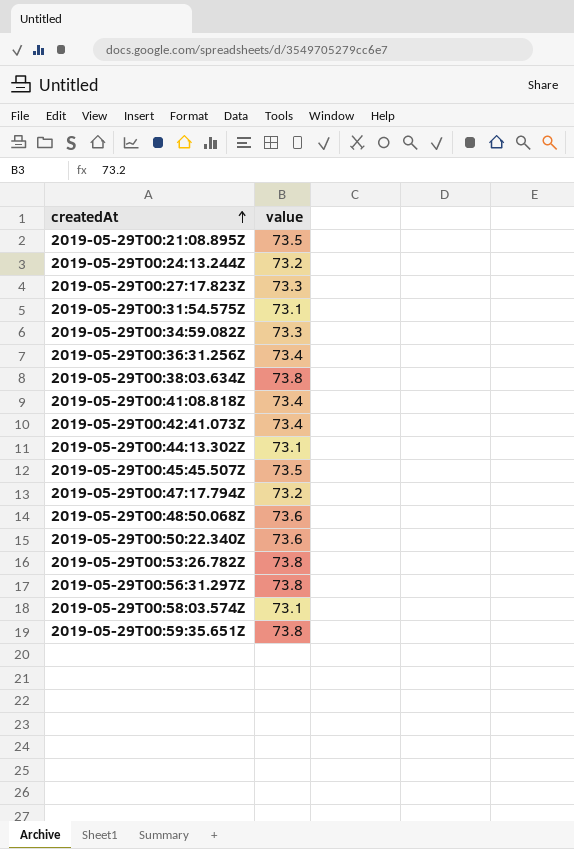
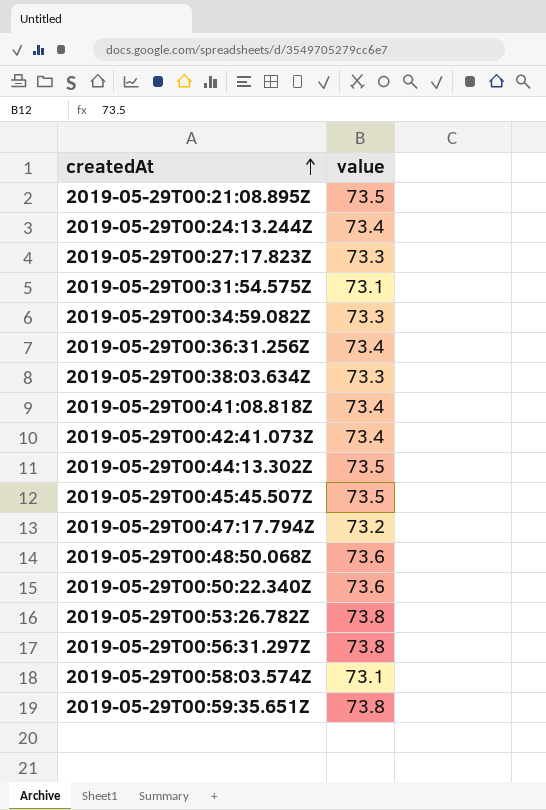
2019-05-29T00:24:13.244Z | value: 73.2 -> 73.4
2019-05-29T00:38:03.634Z | value: 73.8 -> 73.3
2019-05-29T00:44:13.302Z | value: 73.1 -> 73.5

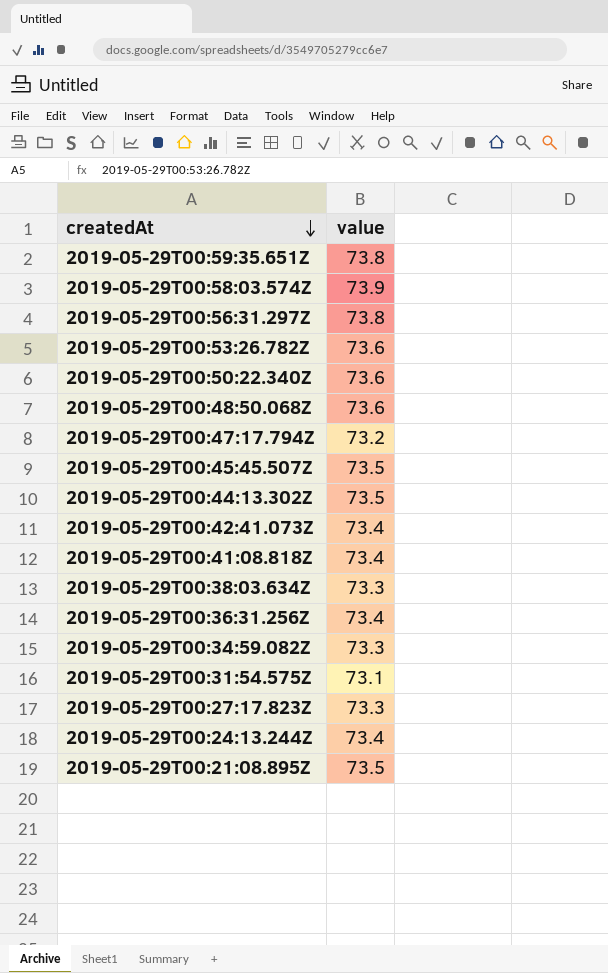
row order: createdAt ascending -> createdAt descending
2019-05-29T00:58:03.574Z | value: 73.1 -> 73.9
2019-05-29T00:53:26.782Z | value: 73.8 -> 73.6

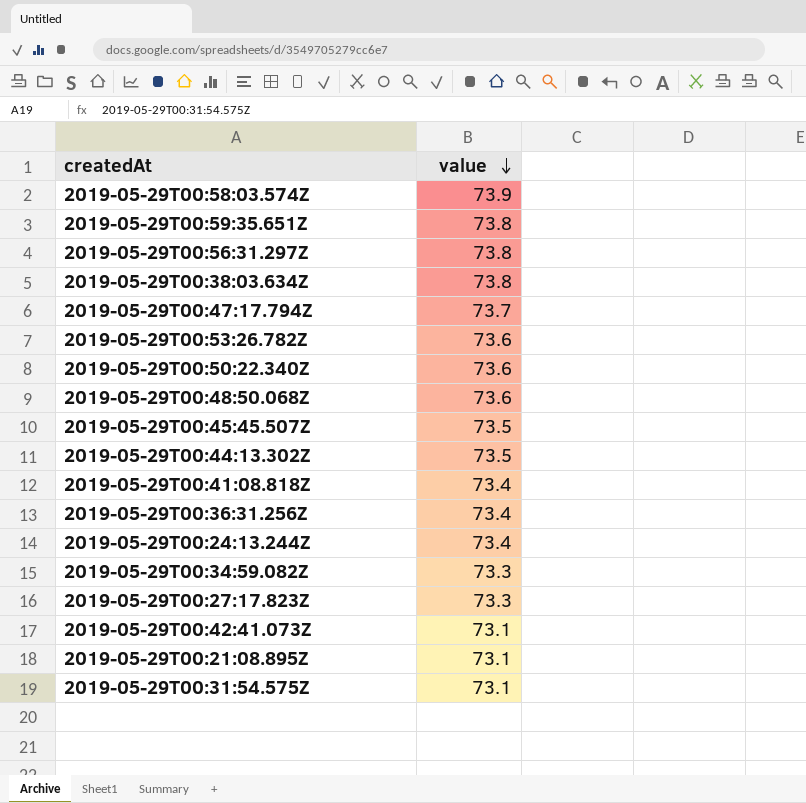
row order: createdAt descending -> value descending
2019-05-29T00:38:03.634Z | value: 73.3 -> 73.8
2019-05-29T00:47:17.794Z | value: 73.2 -> 73.7
2019-05-29T00:42:41.073Z | value: 73.4 -> 73.1
2019-05-29T00:21:08.895Z | value: 73.5 -> 73.1

